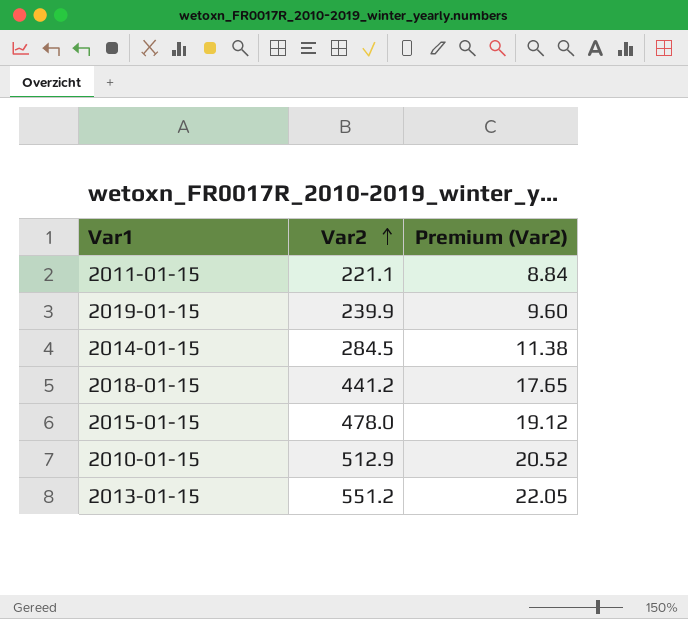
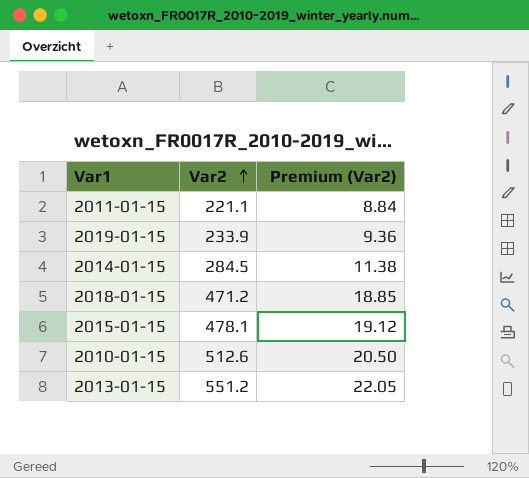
2019-01-15 | Var2: 239.9 -> 233.9
2019-01-15 | Premium (Var2): 9.60 -> 9.36
2018-01-15 | Var2: 441.2 -> 471.2
2018-01-15 | Premium (Var2): 17.65 -> 18.85
2015-01-15 | Var2: 478.0 -> 478.1
2010-01-15 | Var2: 512.9 -> 512.6
2010-01-15 | Premium (Var2): 20.52 -> 20.50

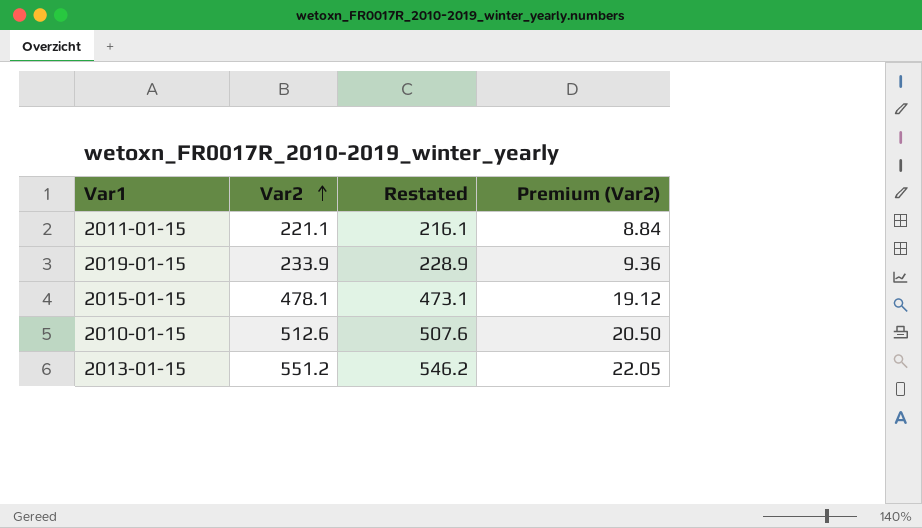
column Restated | formula: none -> [Var2] - 5
row 2014-01-15: 284.5 | 11.38 -> none
row 2018-01-15: 471.2 | 18.85 -> none

